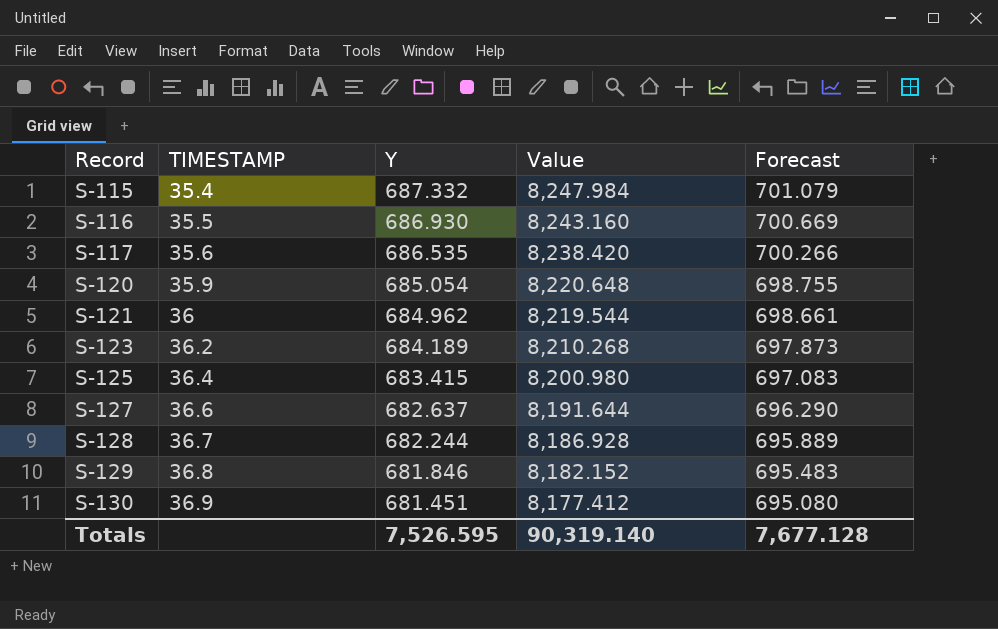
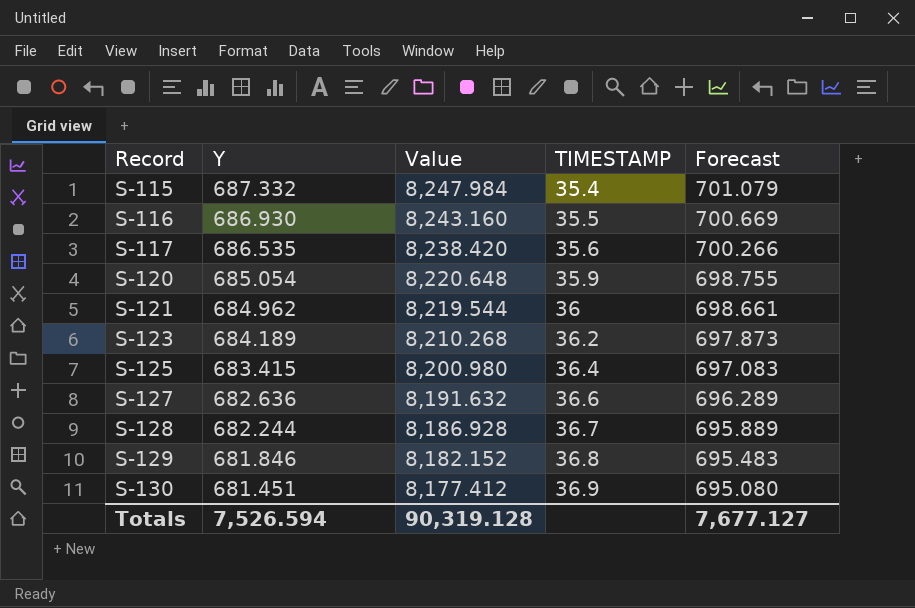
column TIMESTAMP | position: 2 -> 4
S-127 | Y: 682.637 -> 682.636
S-127 | Value: 8,191.644 -> 8,191.632
S-127 | Forecast: 696.290 -> 696.289
Totals | Y: 7,526.595 -> 7,526.594
Totals | Value: 90,319.140 -> 90,319.128
Totals | Forecast: 7,677.128 -> 7,677.127

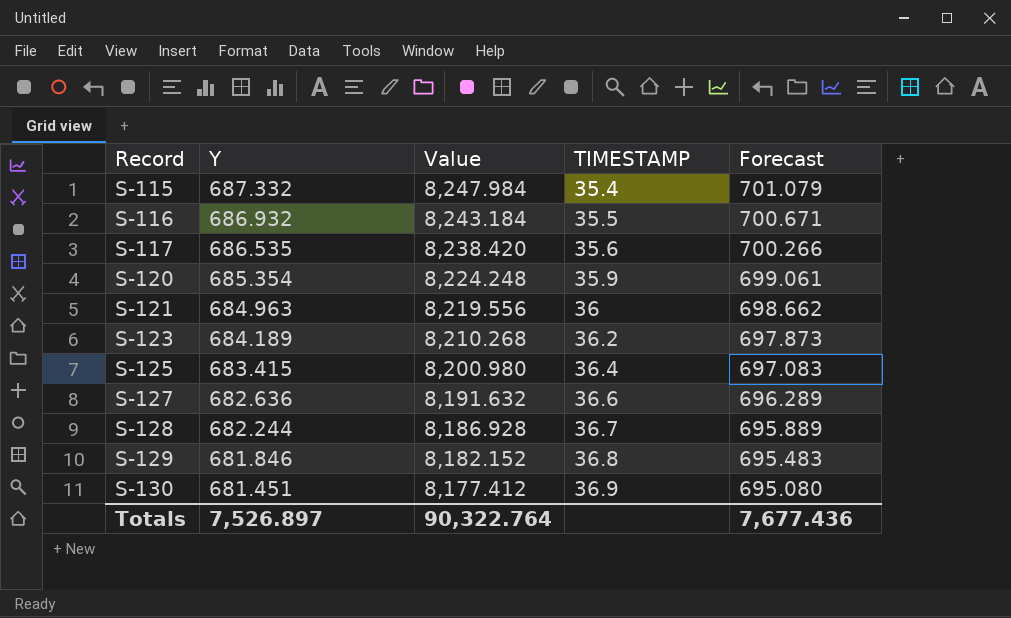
S-116 | Y: 686.930 -> 686.932
S-116 | Value: 8,243.160 -> 8,243.184
S-116 | Forecast: 700.669 -> 700.671
S-120 | Y: 685.054 -> 685.354
S-120 | Value: 8,220.648 -> 8,224.248
S-120 | Forecast: 698.755 -> 699.061
S-121 | Y: 684.962 -> 684.963
S-121 | Value: 8,219.544 -> 8,219.556
S-121 | Forecast: 698.661 -> 698.662
Totals | Y: 7,526.594 -> 7,526.897
Totals | Value: 90,319.128 -> 90,322.764
Totals | Forecast: 7,677.127 -> 7,677.436

